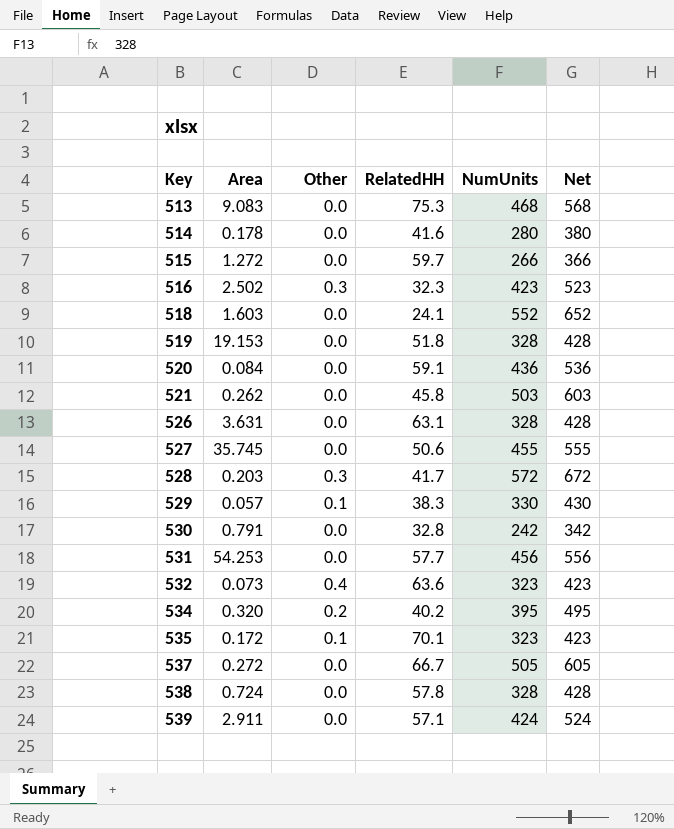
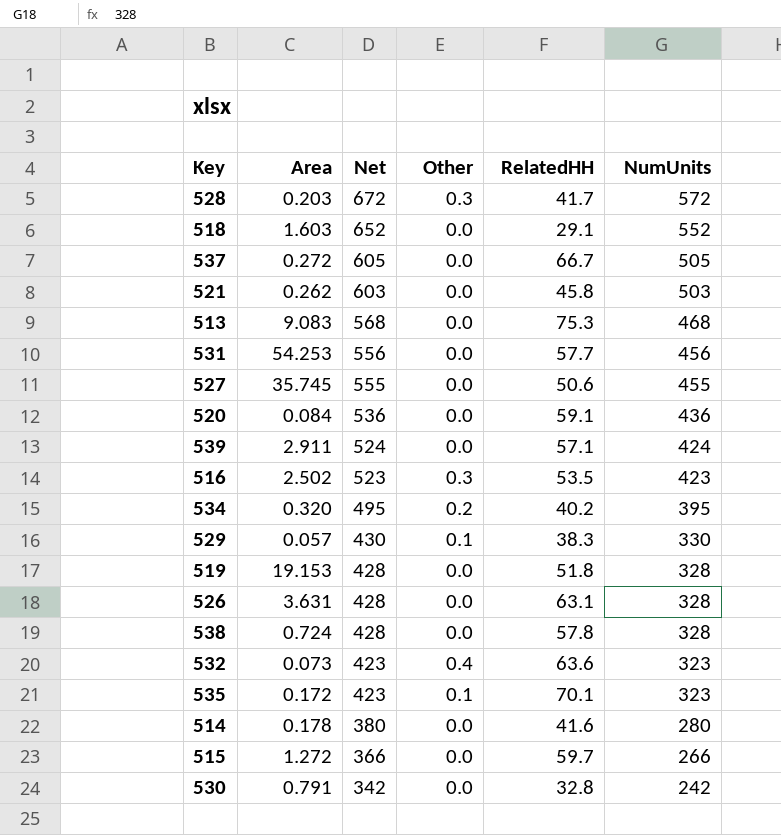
row order: Key ascending -> Net descending
column Net | position: 6 -> 3
518 | RelatedHH: 24.1 -> 29.1
516 | RelatedHH: 32.3 -> 53.5

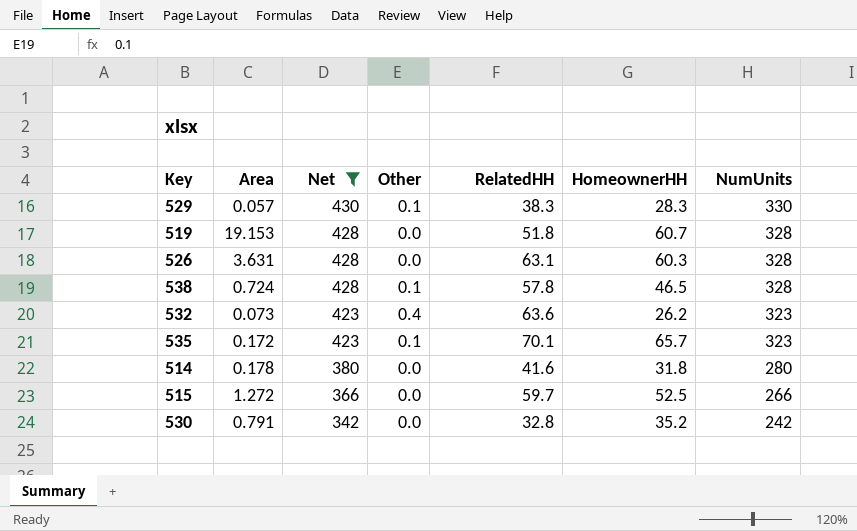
filter: none -> Net <= 430
column HomeownerHH | position: none -> 6
538 | Other: 0.0 -> 0.1

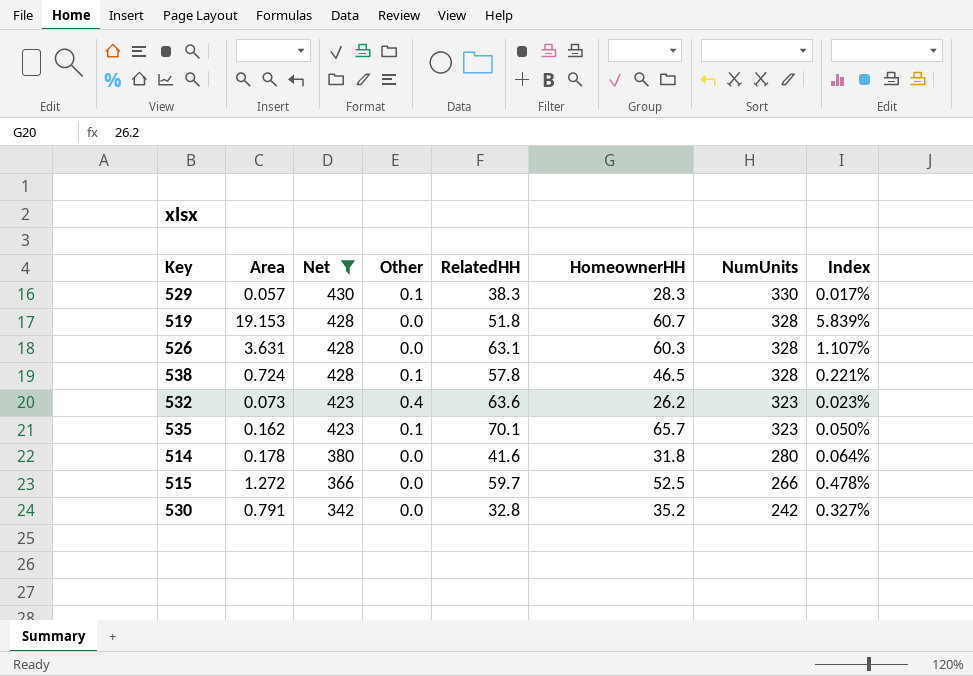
column Index | formula: none -> [Area] / [NumUnits]
535 | Area: 0.172 -> 0.162

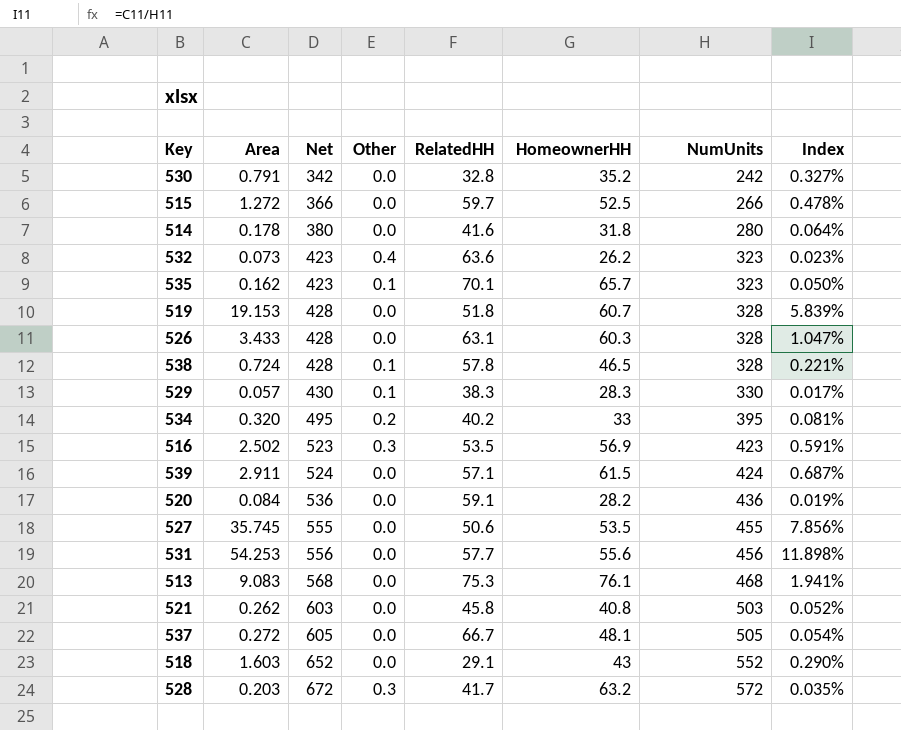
filter: Net <= 430 -> none
row order: Net descending -> Net ascending
526 | Area: 3.631 -> 3.433
526 | Index: 1.107% -> 1.047%

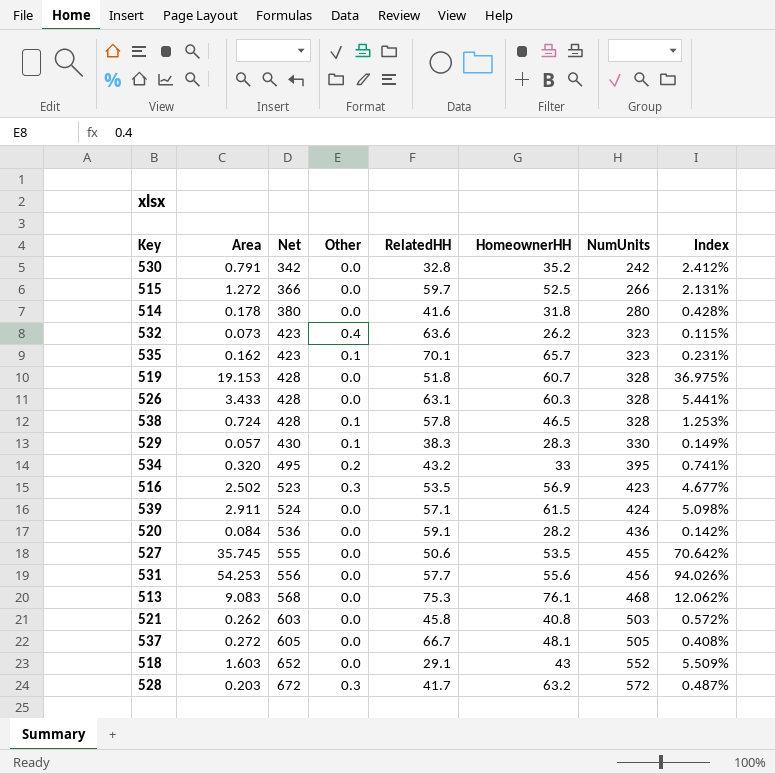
column Index | formula: [Area] / [NumUnits] -> [Area] / [RelatedHH]
534 | RelatedHH: 40.2 -> 43.2

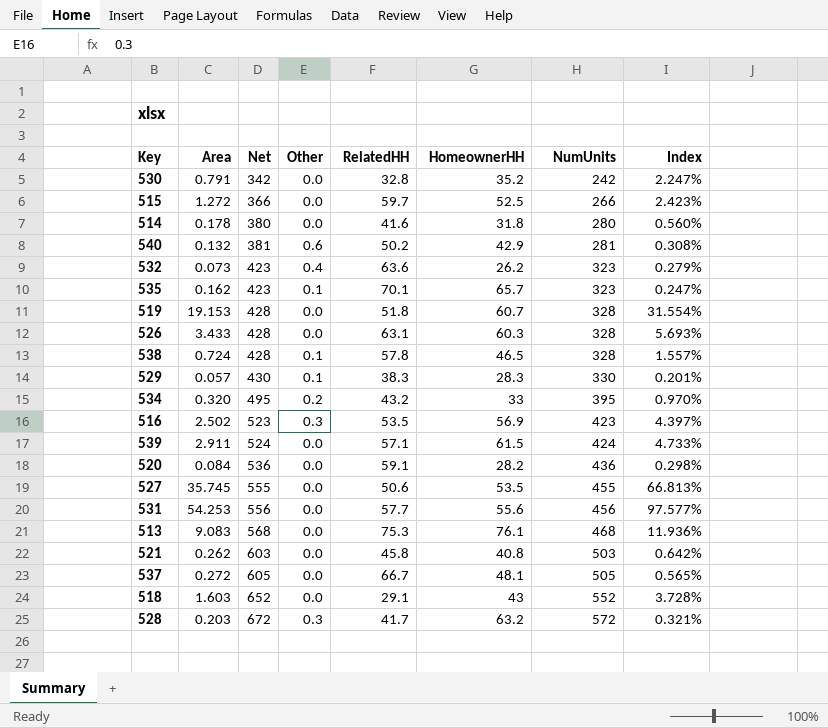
column Index | formula: [Area] / [RelatedHH] -> [Area] / [HomeownerHH]
row 540: none -> 0.132 | 381 | 0.6 | 50.2 | 42.9 | 281 | 0.308%

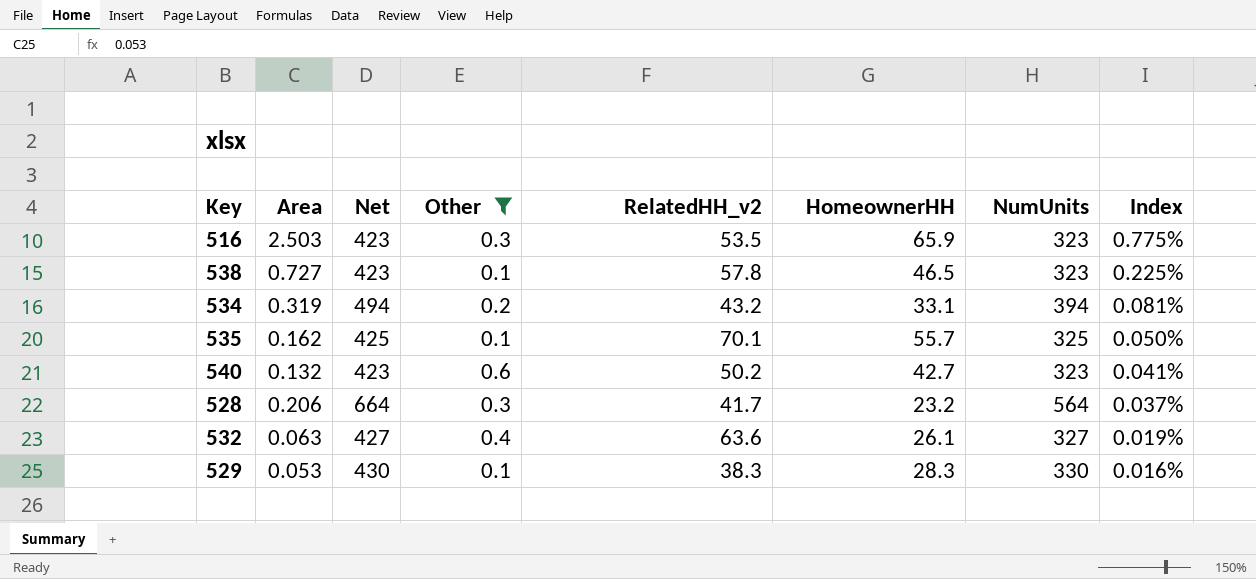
filter: none -> Other != 0.0
row order: Net ascending -> Index descending
column name: RelatedHH -> RelatedHH_v2
column Index | formula: [Area] / [HomeownerHH] -> [Area] / [NumUnits]
516 | Area: 2.502 -> 2.503
516 | Net: 523 -> 423
516 | HomeownerHH: 56.9 -> 65.9
516 | NumUnits: 423 -> 323
538 | Area: 0.724 -> 0.727
538 | Net: 428 -> 423
538 | NumUnits: 328 -> 323
534 | Area: 0.320 -> 0.319
534 | Net: 495 -> 494
534 | HomeownerHH: 33 -> 33.1
534 | NumUnits: 395 -> 394
535 | Net: 423 -> 425
535 | HomeownerHH: 65.7 -> 55.7
535 | NumUnits: 323 -> 325
540 | Net: 381 -> 423
540 | HomeownerHH: 42.9 -> 42.7
540 | NumUnits: 281 -> 323
528 | Area: 0.203 -> 0.206
528 | Net: 672 -> 664
528 | HomeownerHH: 63.2 -> 23.2
528 | NumUnits: 572 -> 564
532 | Area: 0.073 -> 0.063
532 | Net: 423 -> 427
532 | HomeownerHH: 26.2 -> 26.1
532 | NumUnits: 323 -> 327
529 | Area: 0.057 -> 0.053

